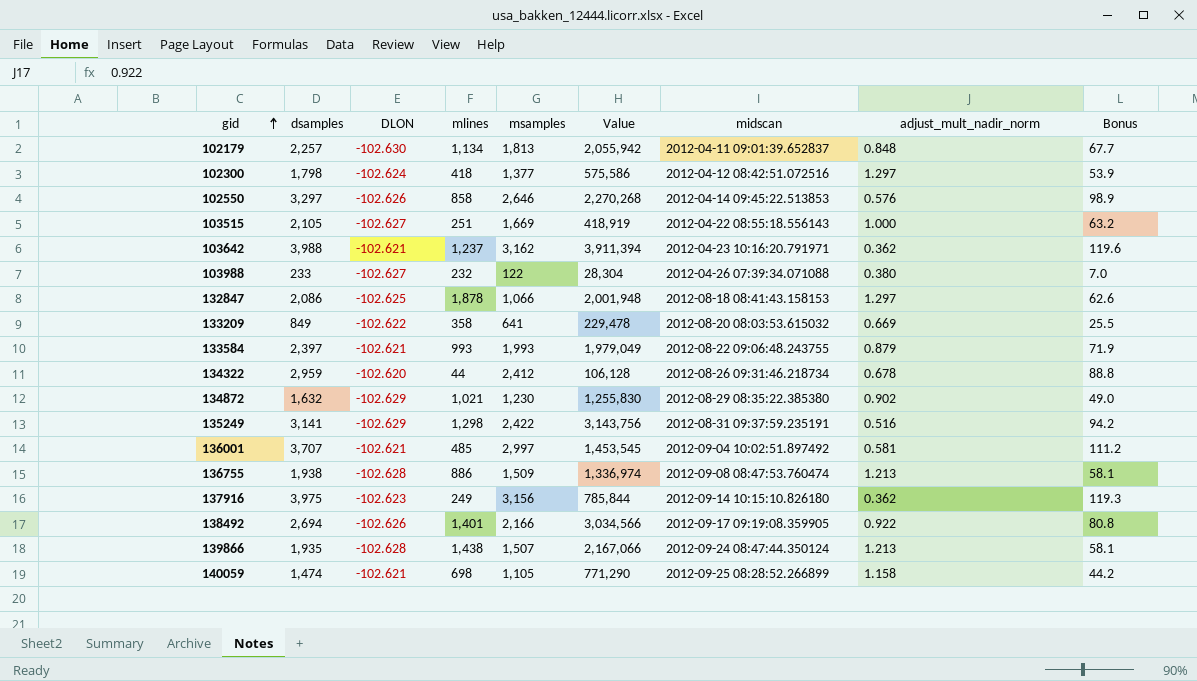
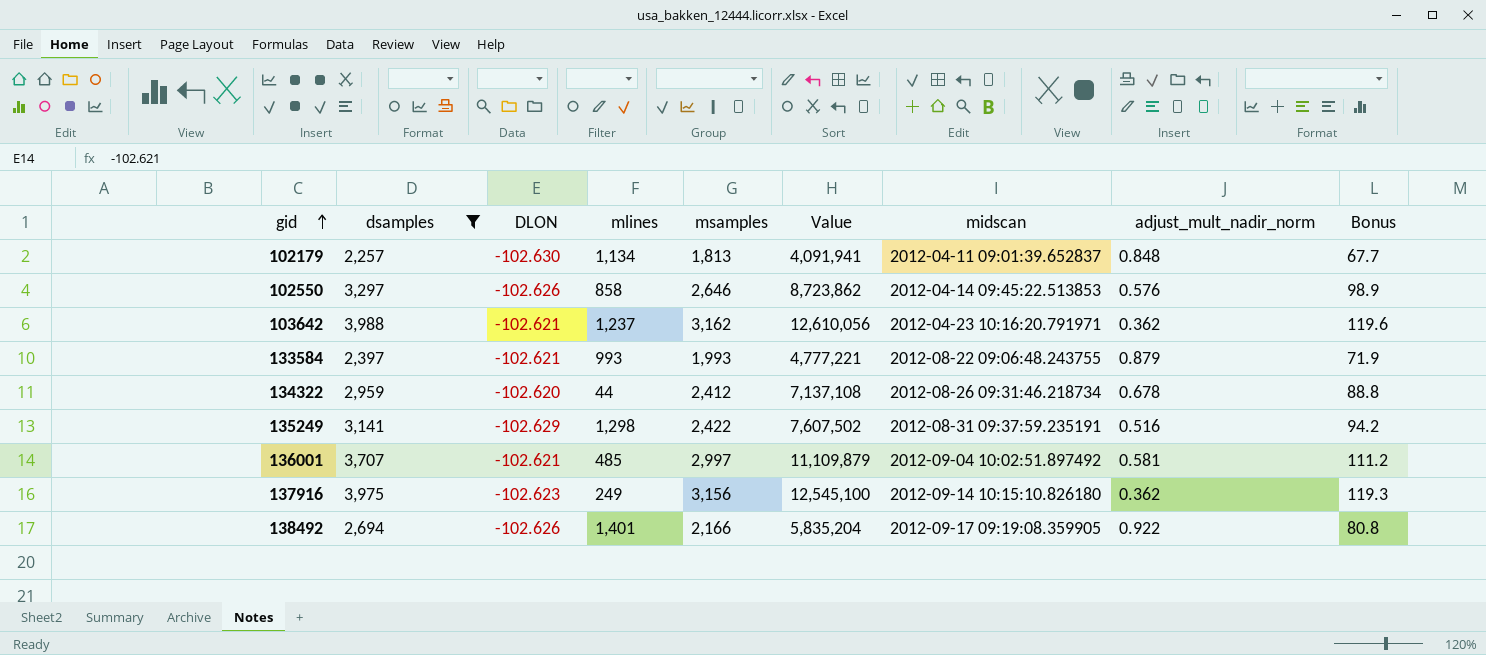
filter: none -> dsamples >= 2,257
column Value | formula: [mlines] * [msamples] -> [dsamples] * [msamples]

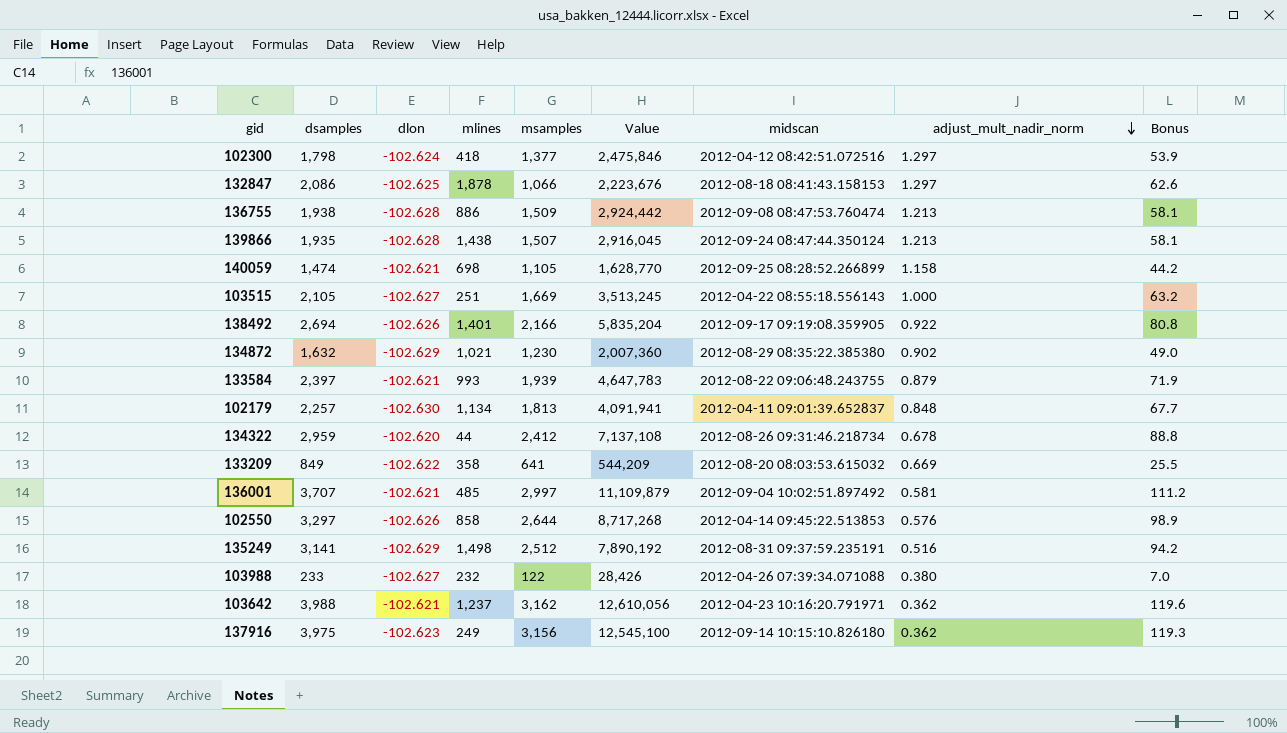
filter: dsamples >= 2,257 -> none
row order: gid ascending -> adjust_mult_nadir_norm descending
column name: DLON -> dlon
133584 | msamples: 1,993 -> 1,939
133584 | Value: 4,777,221 -> 4,647,783
102550 | msamples: 2,646 -> 2,644
102550 | Value: 8,723,862 -> 8,717,268
135249 | mlines: 1,298 -> 1,498
135249 | msamples: 2,422 -> 2,512
135249 | Value: 7,607,502 -> 7,890,192

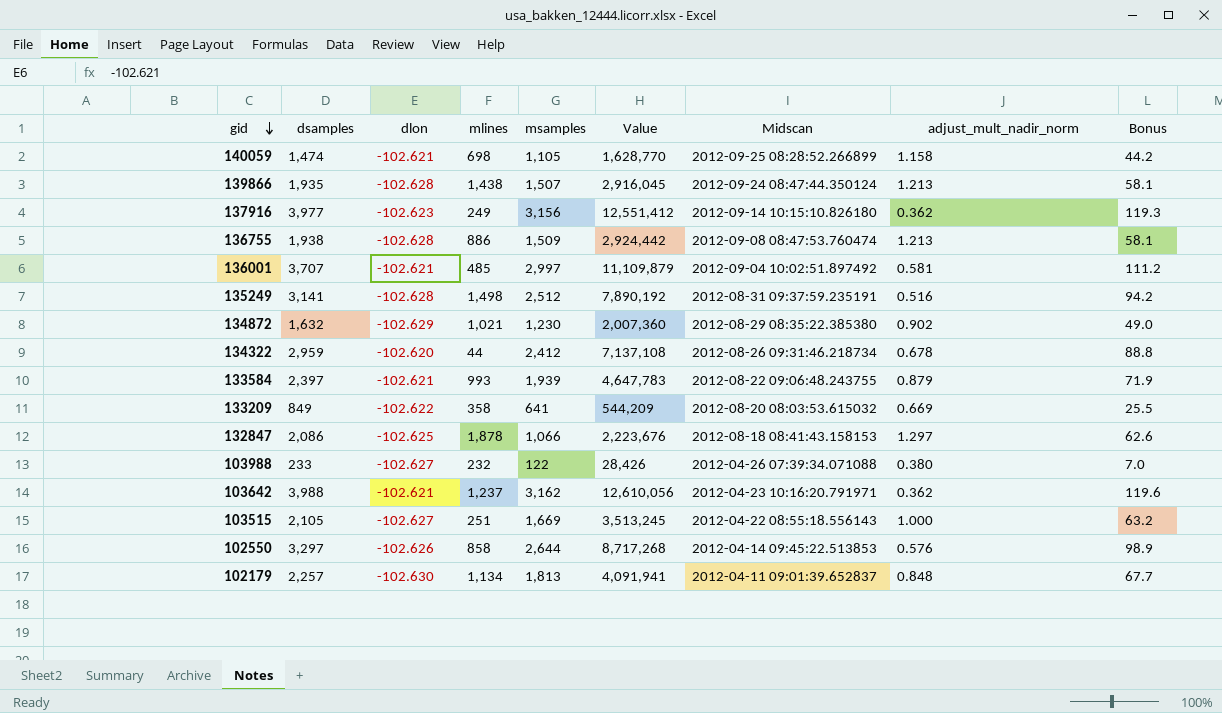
row order: adjust_mult_nadir_norm descending -> gid descending
column name: midscan -> Midscan
row 102300: 1,798 | -102.624 | 418 | 1,377 | 2,475,846 | 2012-04-12 08:42:51.072516 | 1.297 | 53.9 -> none
row 138492: 2,694 | -102.626 | 1,401 | 2,166 | 5,835,204 | 2012-09-17 09:19:08.359905 | 0.922 | 80.8 -> none
137916 | dsamples: 3,975 -> 3,977
137916 | Value: 12,545,100 -> 12,551,412
135249 | dlon: -102.629 -> -102.628

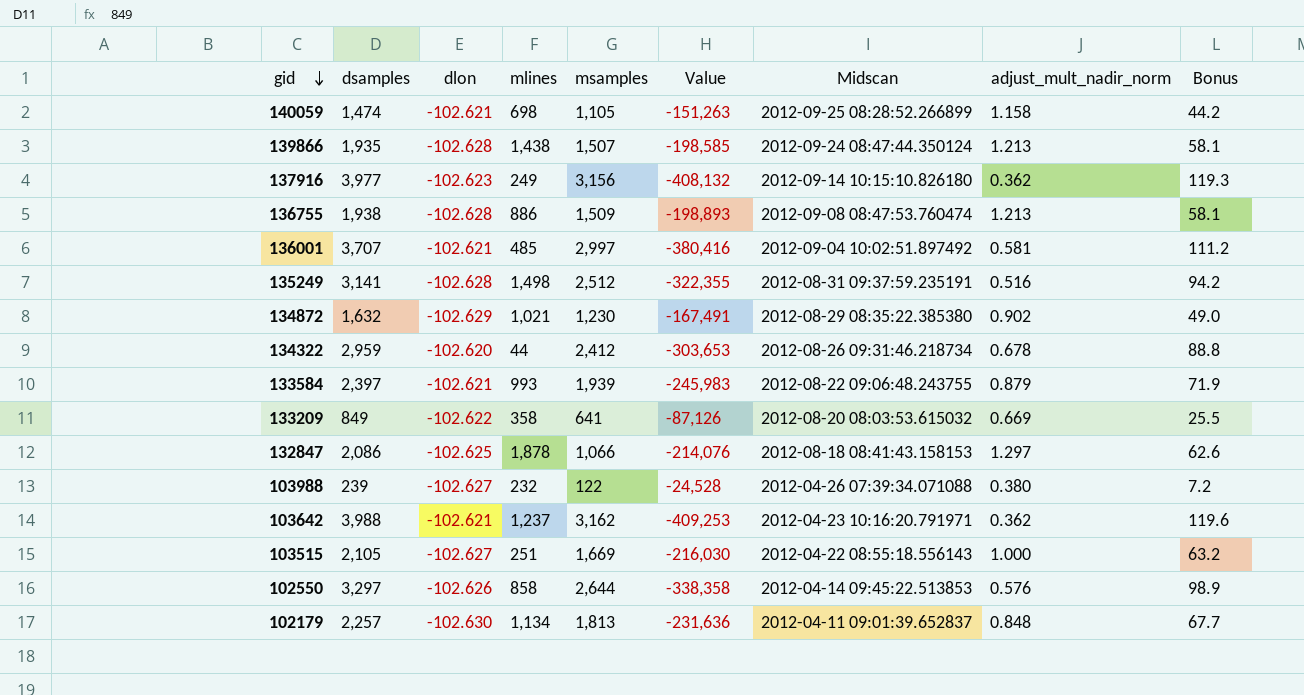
column Value | formula: [dsamples] * [msamples] -> [dsamples] * [dlon]
103988 | dsamples: 233 -> 239
103988 | Bonus: 7.0 -> 7.2

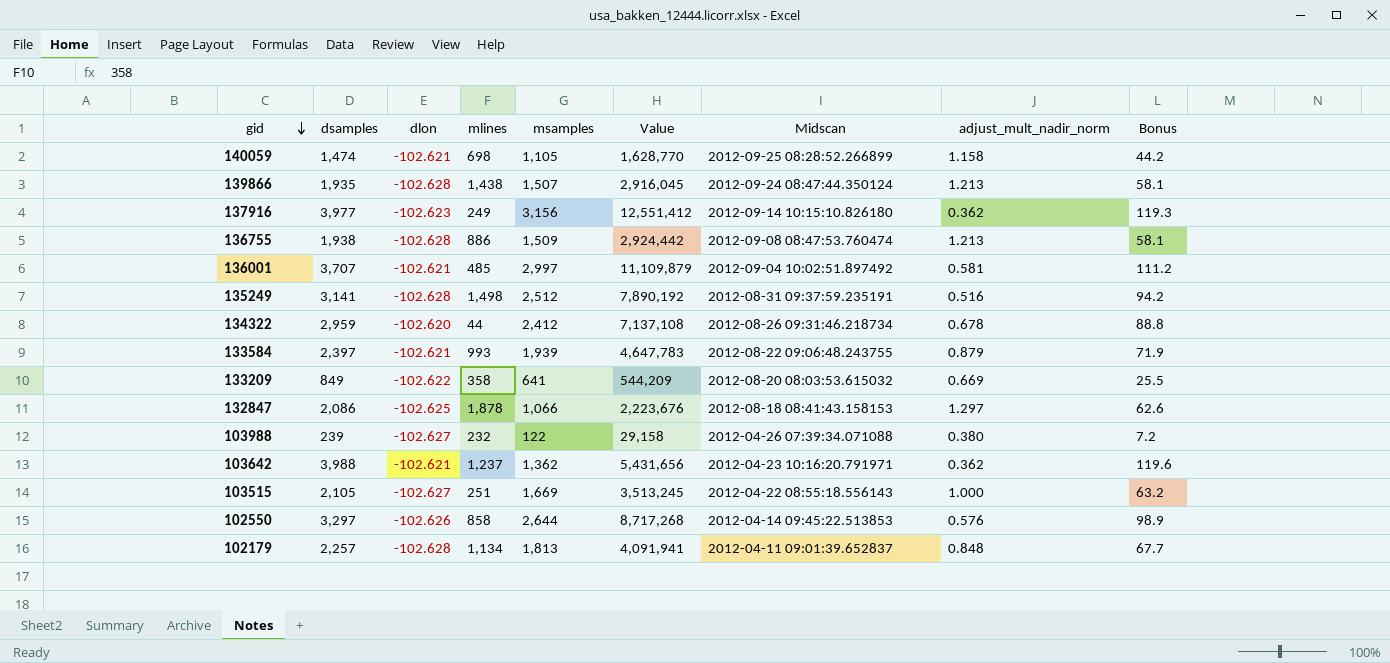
column Value | formula: [dsamples] * [dlon] -> [dsamples] * [msamples]
row 134872: 1,632 | -102.629 | 1,021 | 1,230 | -167,491 | 2012-08-29 08:35:22.385380 | 0.902 | 49.0 -> none
103642 | msamples: 3,162 -> 1,362
102179 | dlon: -102.630 -> -102.628

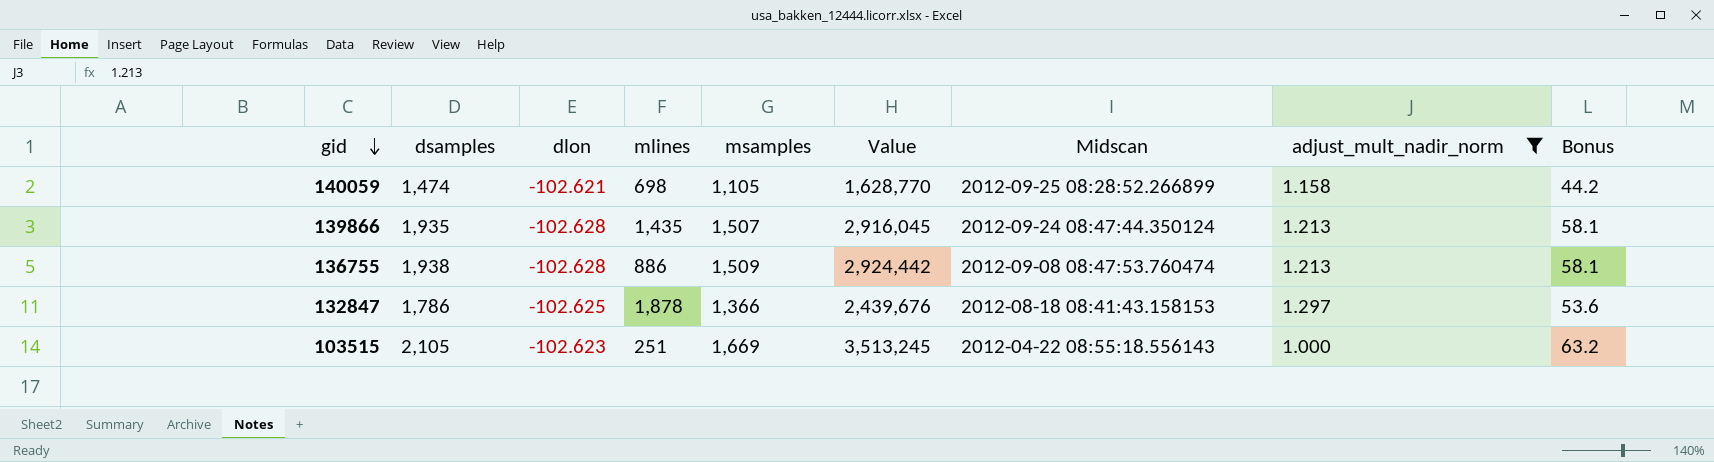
filter: none -> adjust_mult_nadir_norm >= 1.000
139866 | mlines: 1,438 -> 1,435
132847 | dsamples: 2,086 -> 1,786
132847 | msamples: 1,066 -> 1,366
132847 | Value: 2,223,676 -> 2,439,676
132847 | Bonus: 62.6 -> 53.6
103515 | dlon: -102.627 -> -102.623

